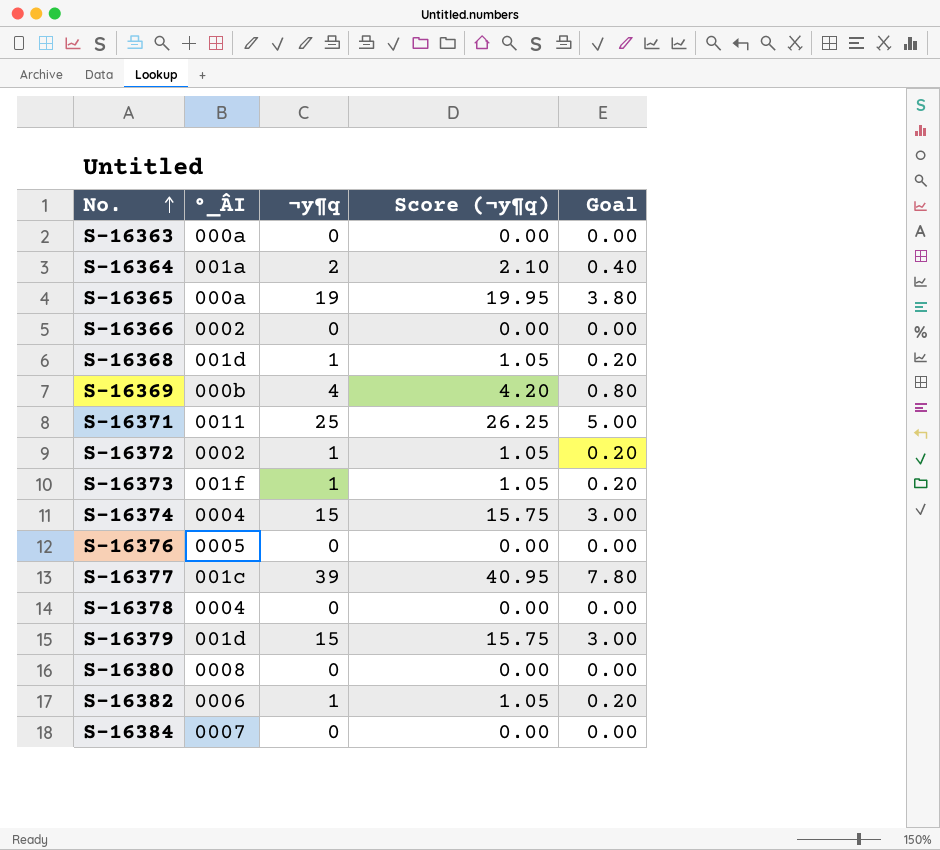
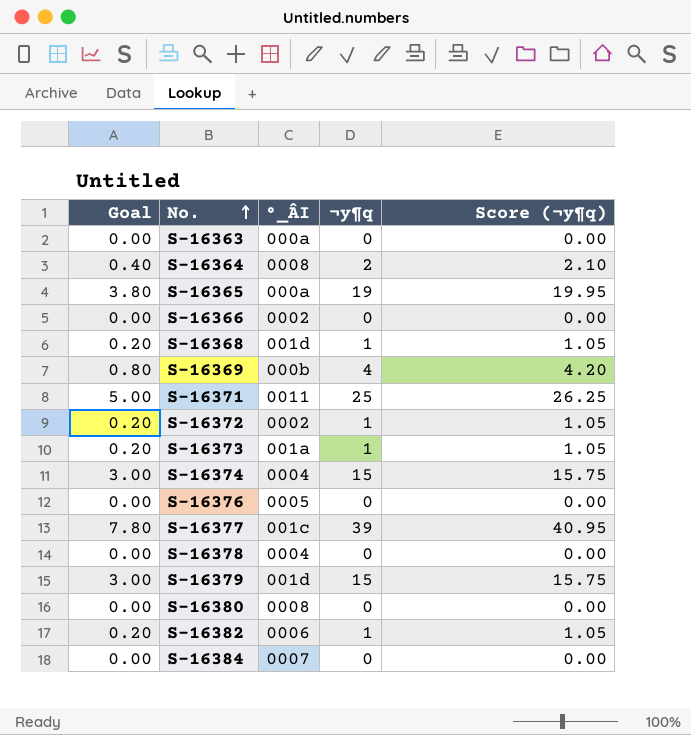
column Goal | position: 5 -> 1
S-16364 | °_ÂI: 001a -> 0008
S-16373 | °_ÂI: 001f -> 001a

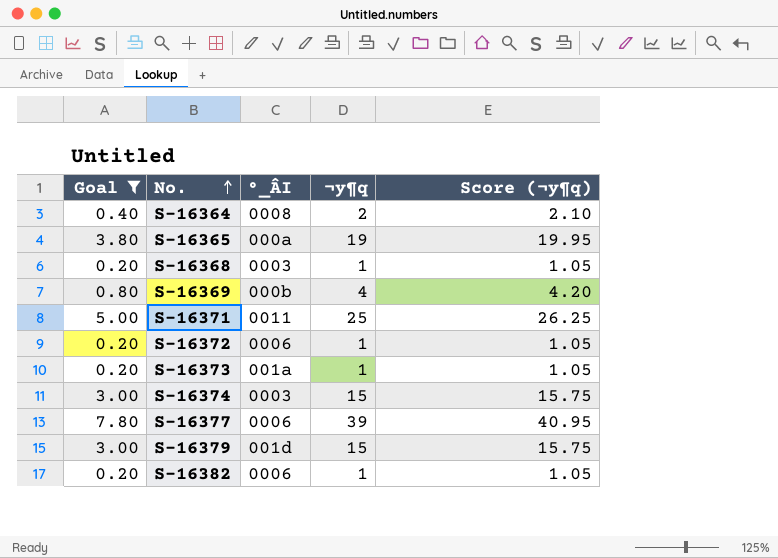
filter: none -> Goal != 0.00
S-16368 | °_ÂI: 001d -> 0003
S-16372 | °_ÂI: 0002 -> 0006
S-16374 | °_ÂI: 0004 -> 0003
S-16377 | °_ÂI: 001c -> 0006

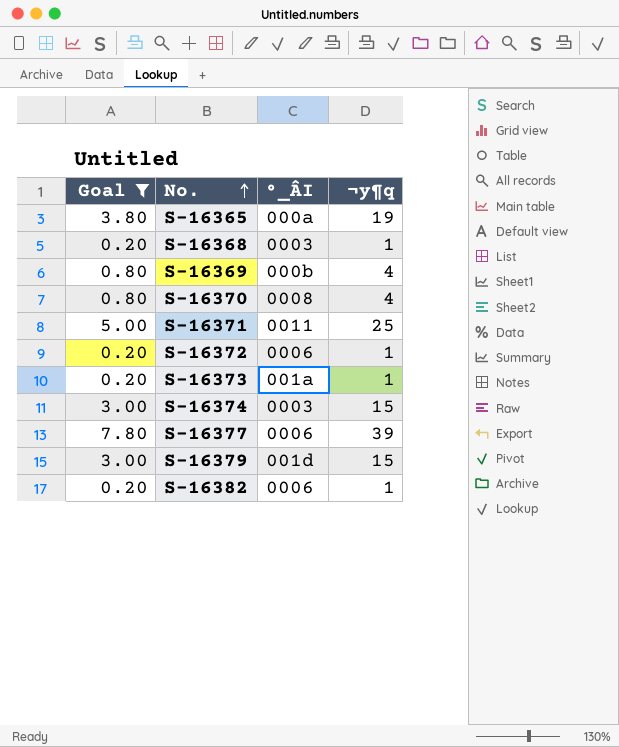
column Score (¬y¶q) | formula: [¬y¶q] * 1.05 -> none
row S-16364: 0.40 | 0008 | 2 | 2.10 -> none
row S-16370: none -> 0.80 | 0008 | 4

